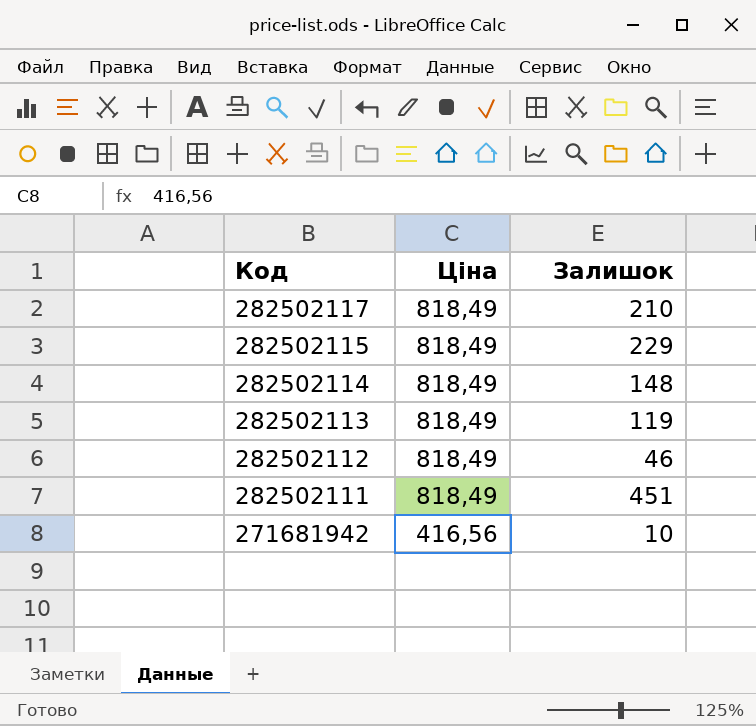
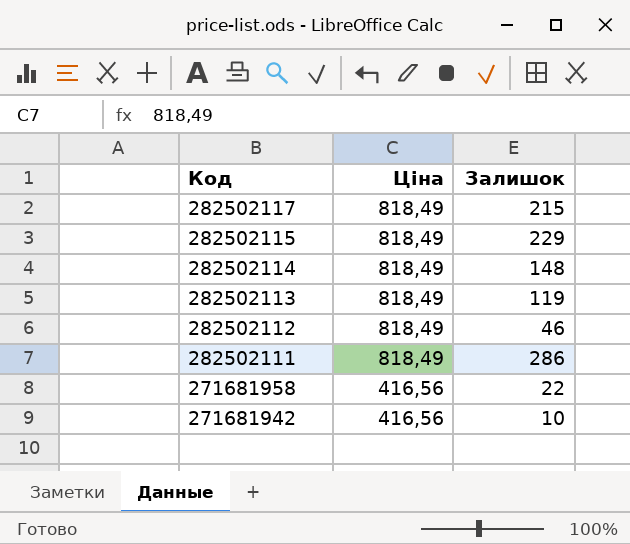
282502117 | Залишок: 210 -> 215
282502111 | Залишок: 451 -> 286
row 271681958: none -> 416,56 | 22

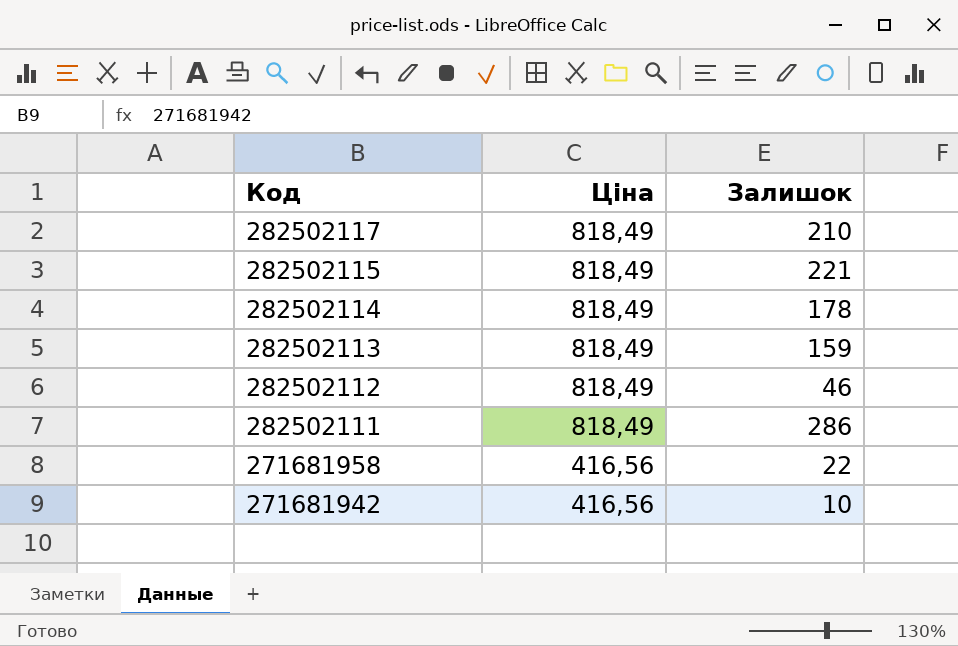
282502117 | Залишок: 215 -> 210
282502115 | Залишок: 229 -> 221
282502114 | Залишок: 148 -> 178
282502113 | Залишок: 119 -> 159

